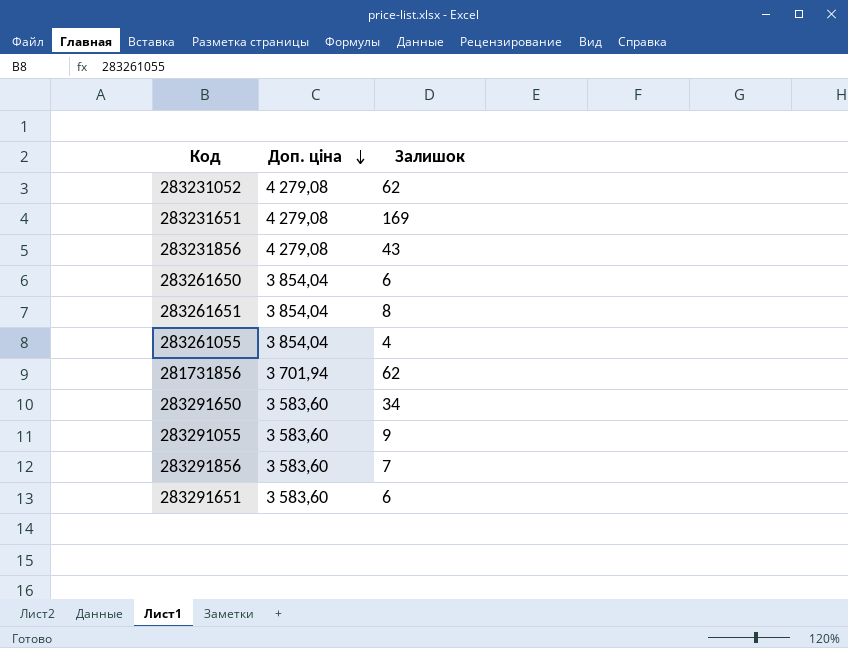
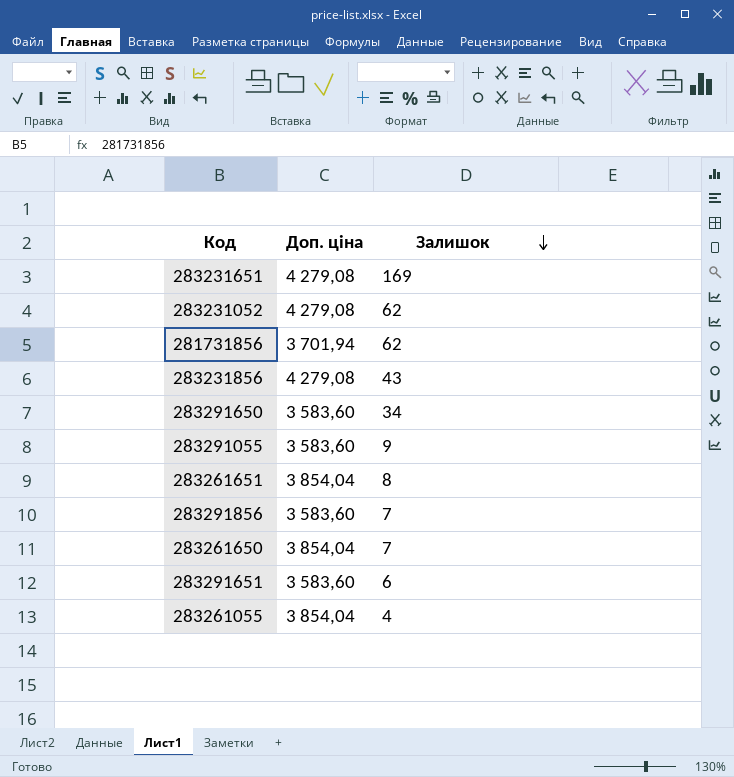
row order: Доп. ціна descending -> Залишок descending
283261650 | Залишок: 6 -> 7

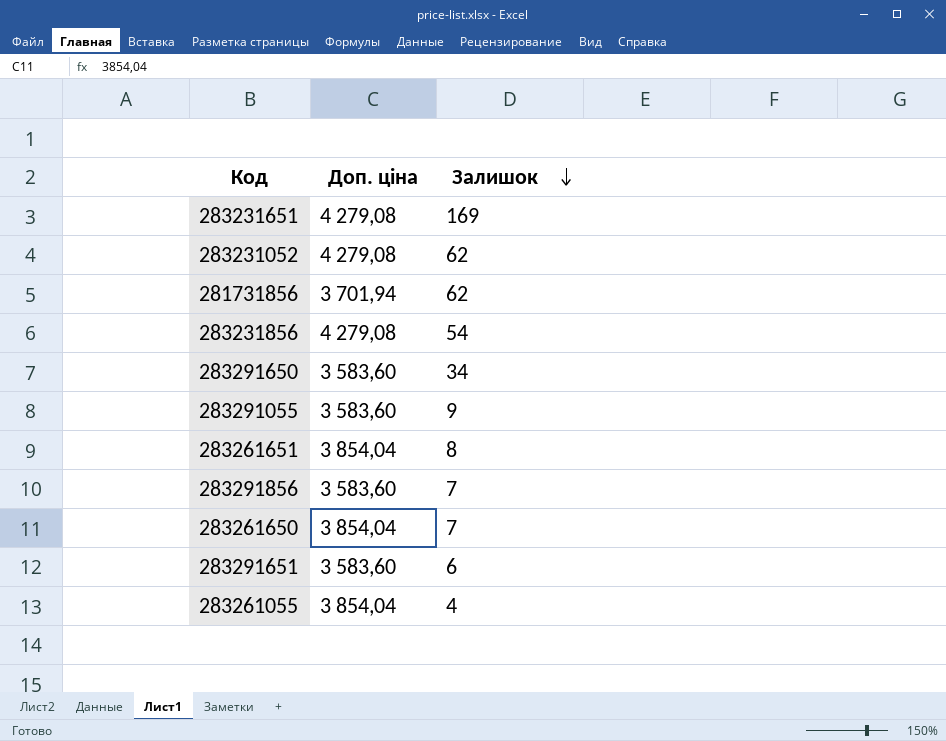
283231856 | Залишок: 43 -> 54

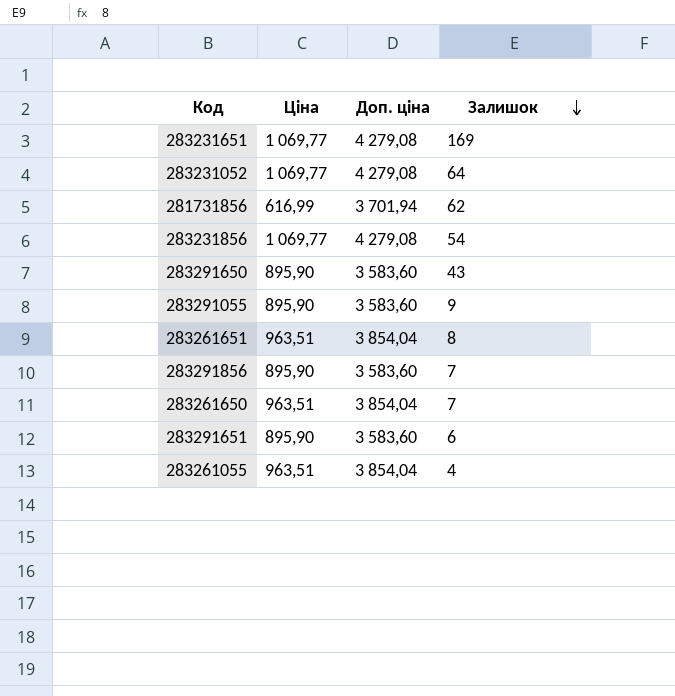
column Ціна | position: none -> 2
283231052 | Залишок: 62 -> 64
283291650 | Залишок: 34 -> 43

